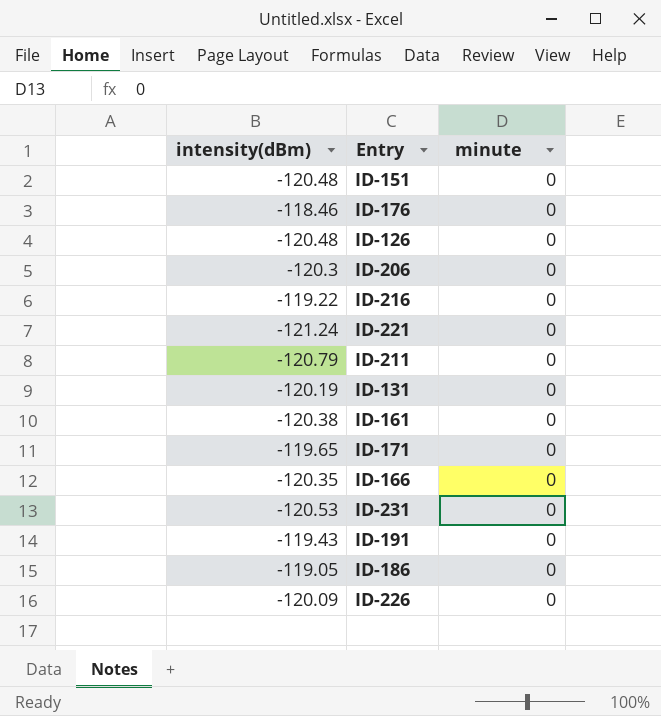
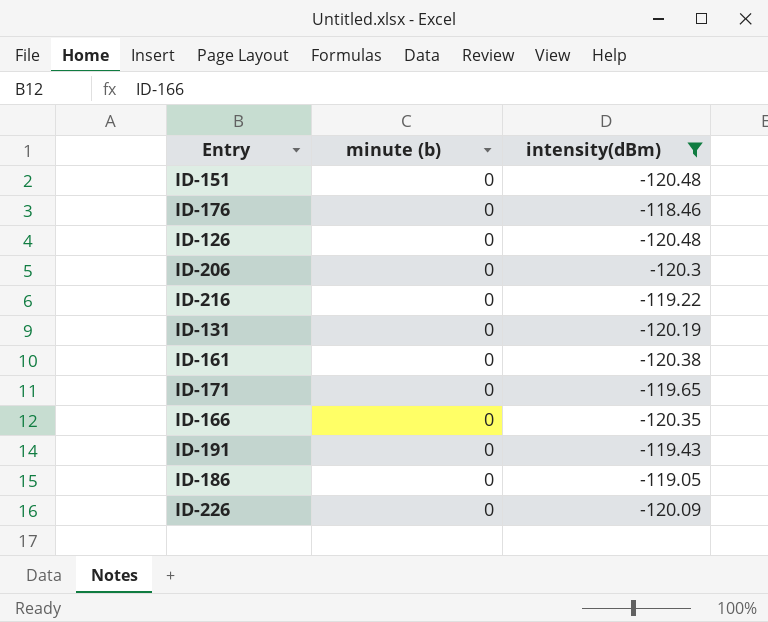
filter: none -> intensity(dBm) >= -120.48
column name: minute -> minute (b)
column intensity(dBm) | position: 1 -> 3

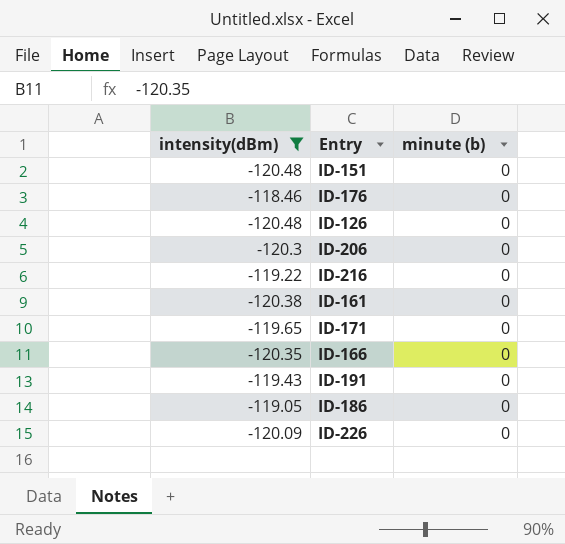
column intensity(dBm) | position: 3 -> 1
row ID-131: 0 | -120.19 -> none

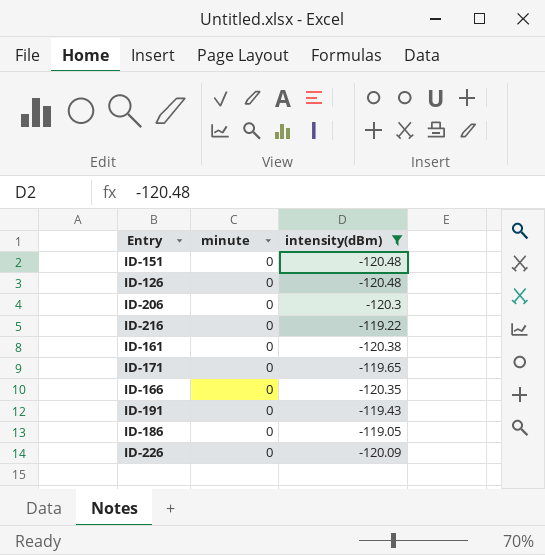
column name: minute (b) -> minute
column intensity(dBm) | position: 1 -> 3
row ID-176: -118.46 | 0 -> none

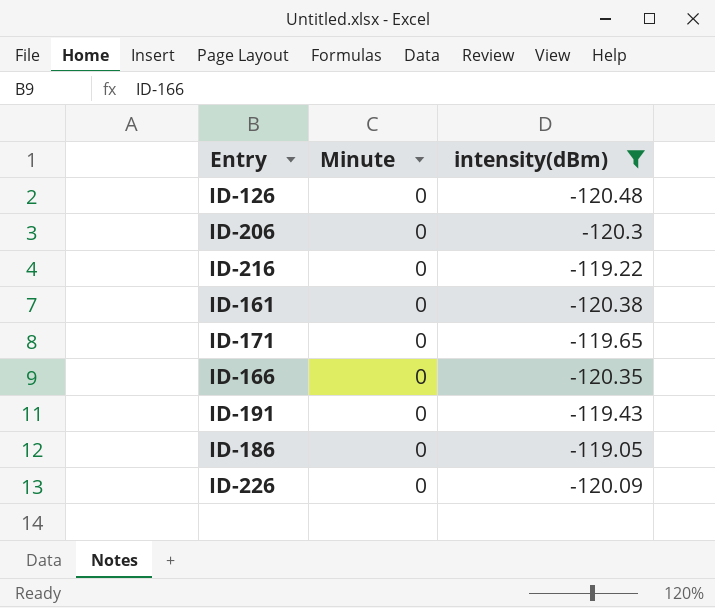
column name: minute -> Minute
row ID-151: 0 | -120.48 -> none

